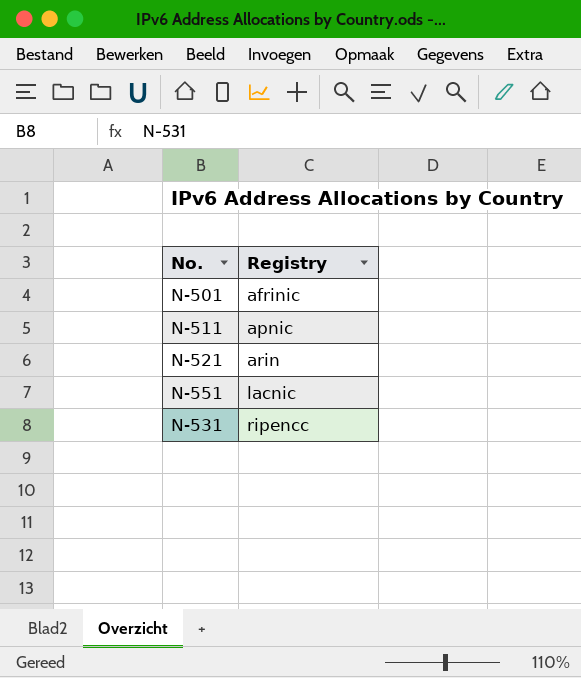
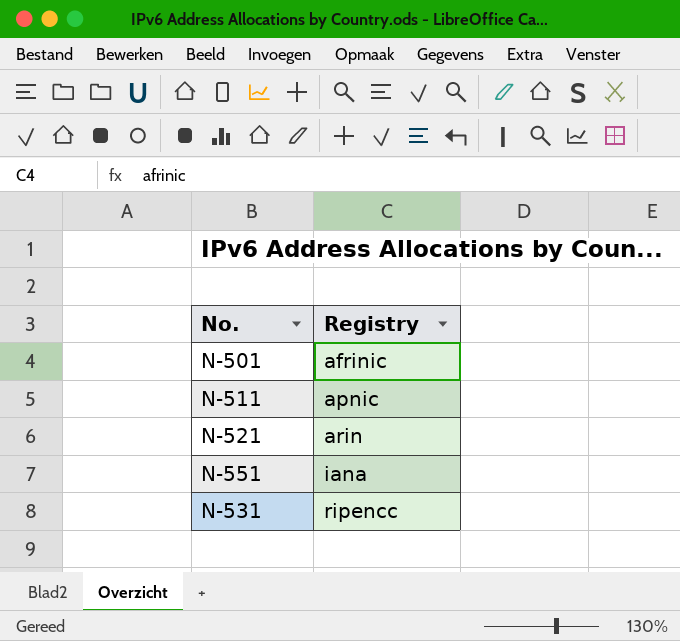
N-551 | Registry: lacnic -> iana

